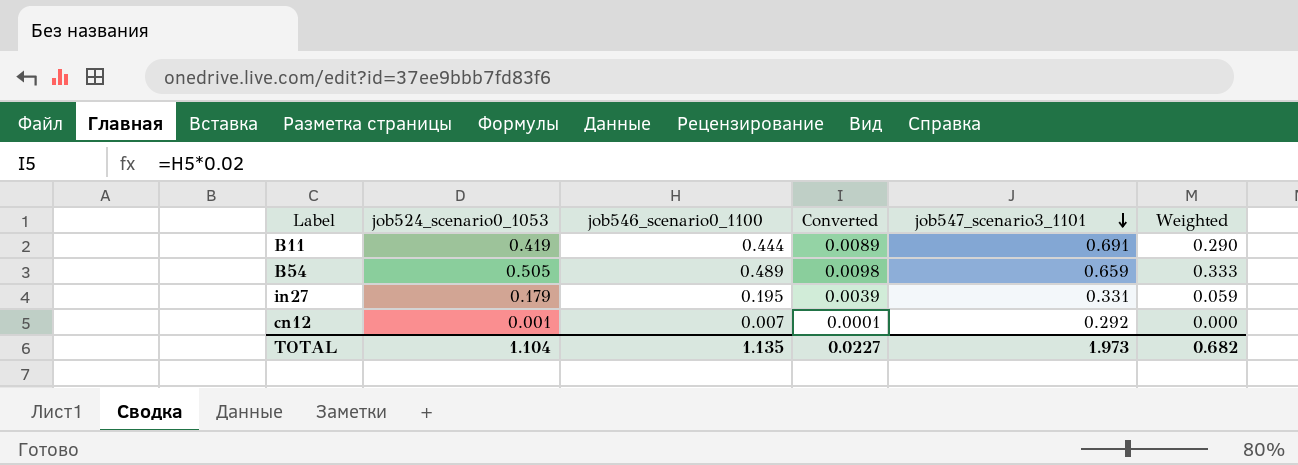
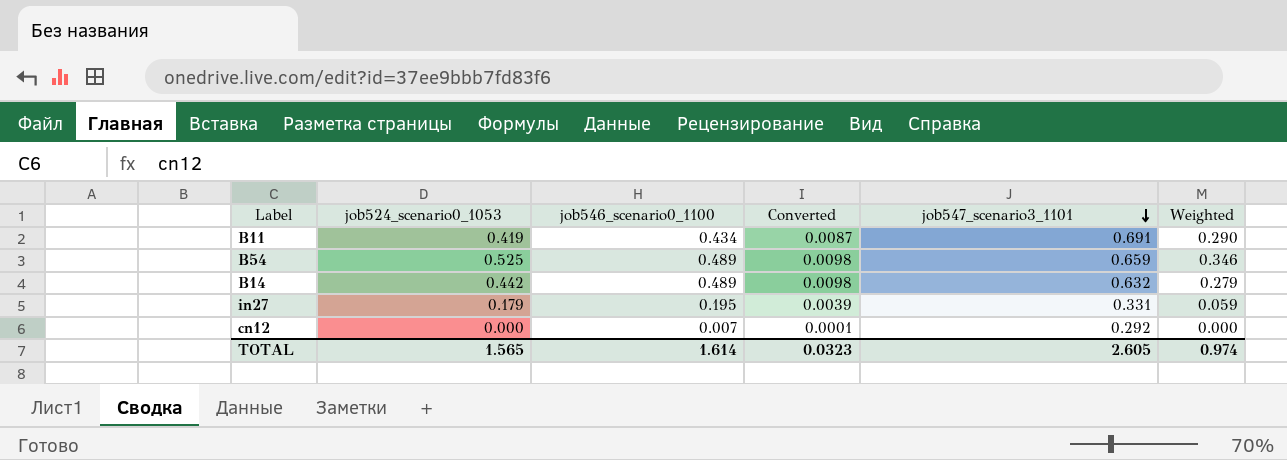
B11 | job546_scenario0_1100: 0.444 -> 0.434
B11 | Converted: 0.0089 -> 0.0087
B54 | job524_scenario0_1053: 0.505 -> 0.525
B54 | Weighted: 0.333 -> 0.346
row B14: none -> 0.442 | 0.489 | 0.0098 | 0.632 | 0.279
cn12 | job524_scenario0_1053: 0.001 -> 0.000
TOTAL | job524_scenario0_1053: 1.104 -> 1.565
TOTAL | job546_scenario0_1100: 1.135 -> 1.614
TOTAL | Converted: 0.0227 -> 0.0323
TOTAL | job547_scenario3_1101: 1.973 -> 2.605
TOTAL | Weighted: 0.682 -> 0.974

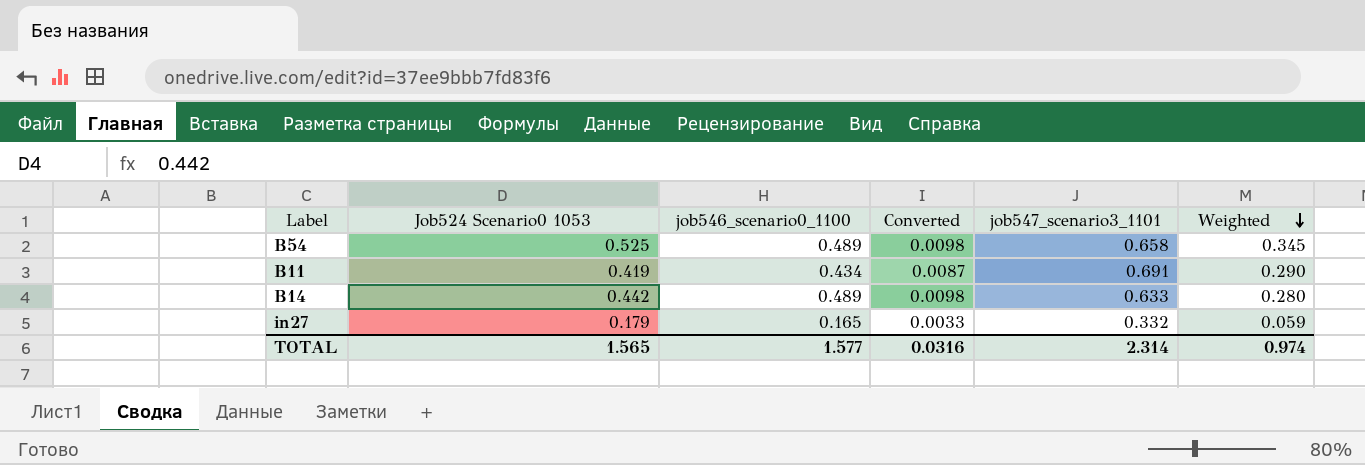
row order: job547_scenario3_1101 descending -> Weighted descending
column name: job524_scenario0_1053 -> Job524 Scenario0 1053
row cn12: 0.000 | 0.007 | 0.0001 | 0.292 | 0.000 -> none
B54 | job547_scenario3_1101: 0.659 -> 0.658
B54 | Weighted: 0.346 -> 0.345
B14 | job547_scenario3_1101: 0.632 -> 0.633
B14 | Weighted: 0.279 -> 0.280
in27 | job546_scenario0_1100: 0.195 -> 0.165
in27 | Converted: 0.0039 -> 0.0033
in27 | job547_scenario3_1101: 0.331 -> 0.332
TOTAL | job546_scenario0_1100: 1.614 -> 1.577
TOTAL | Converted: 0.0323 -> 0.0316
TOTAL | job547_scenario3_1101: 2.605 -> 2.314

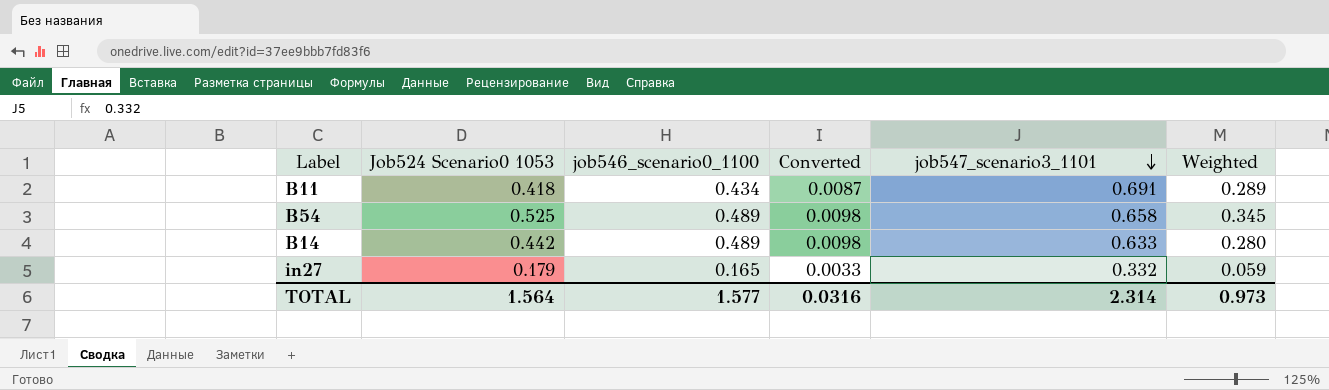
row order: Weighted descending -> job547_scenario3_1101 descending
B11 | Job524 Scenario0 1053: 0.419 -> 0.418
B11 | Weighted: 0.290 -> 0.289
TOTAL | Job524 Scenario0 1053: 1.565 -> 1.564
TOTAL | Weighted: 0.974 -> 0.973

